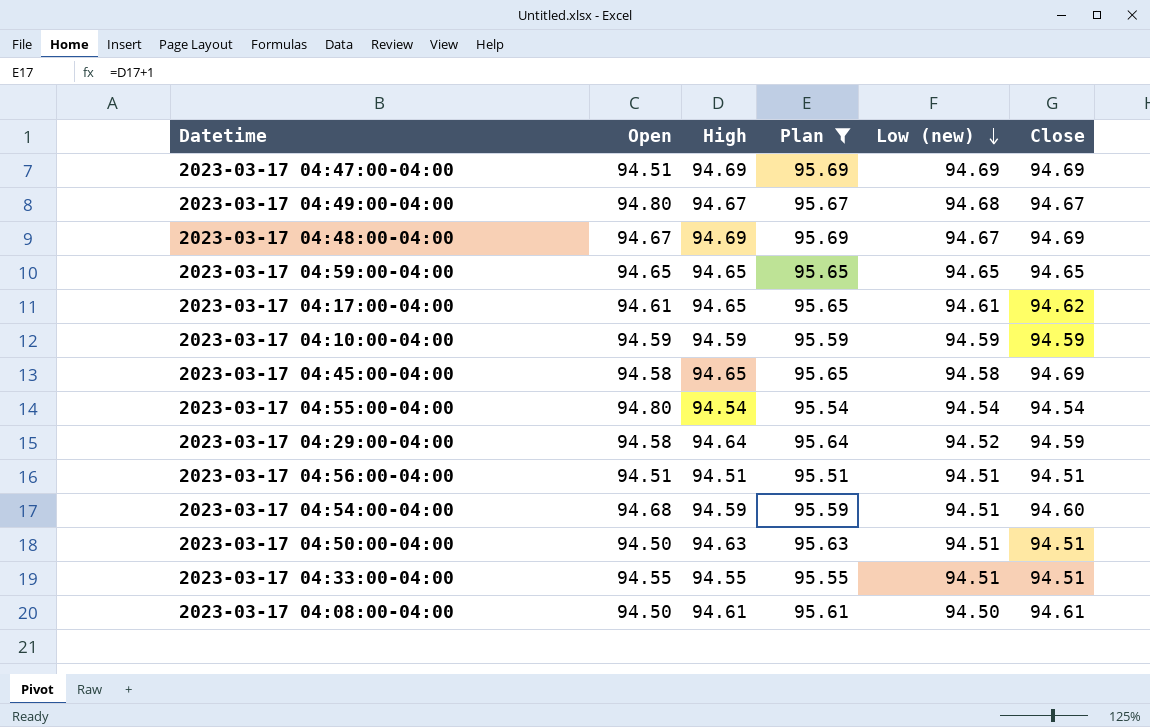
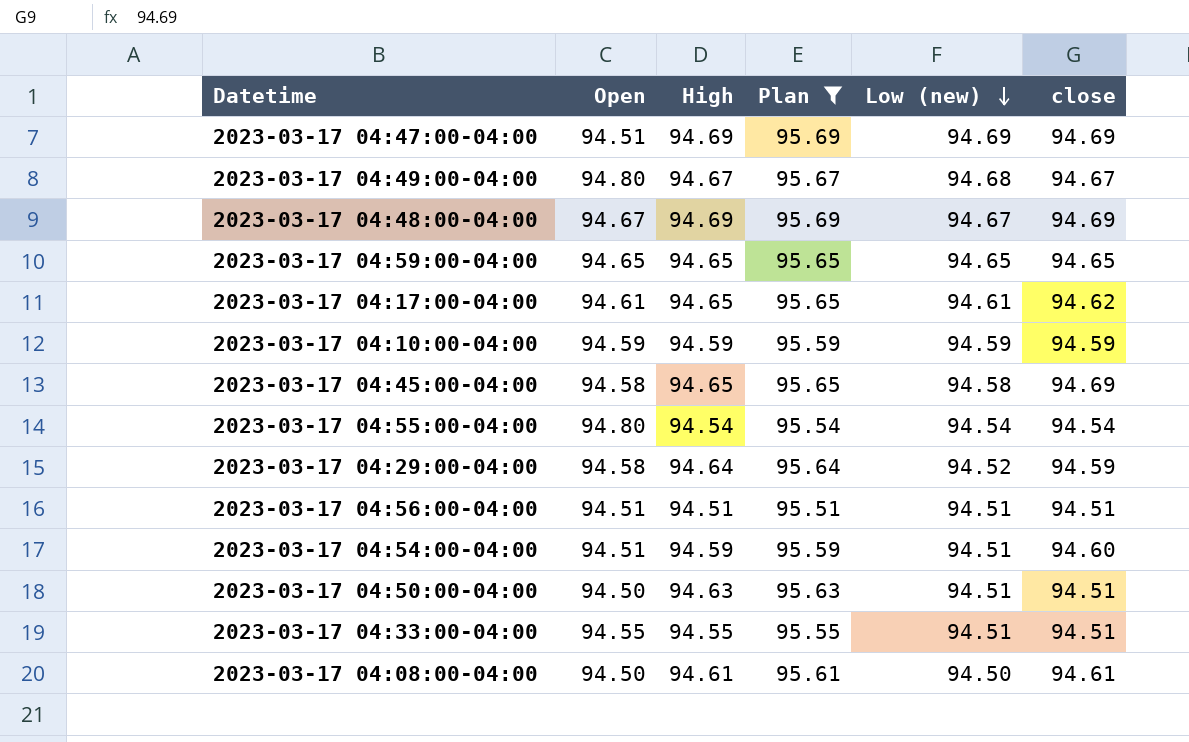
column name: Close -> close
2023-03-17 04:54:00-04:00 | Open: 94.68 -> 94.51

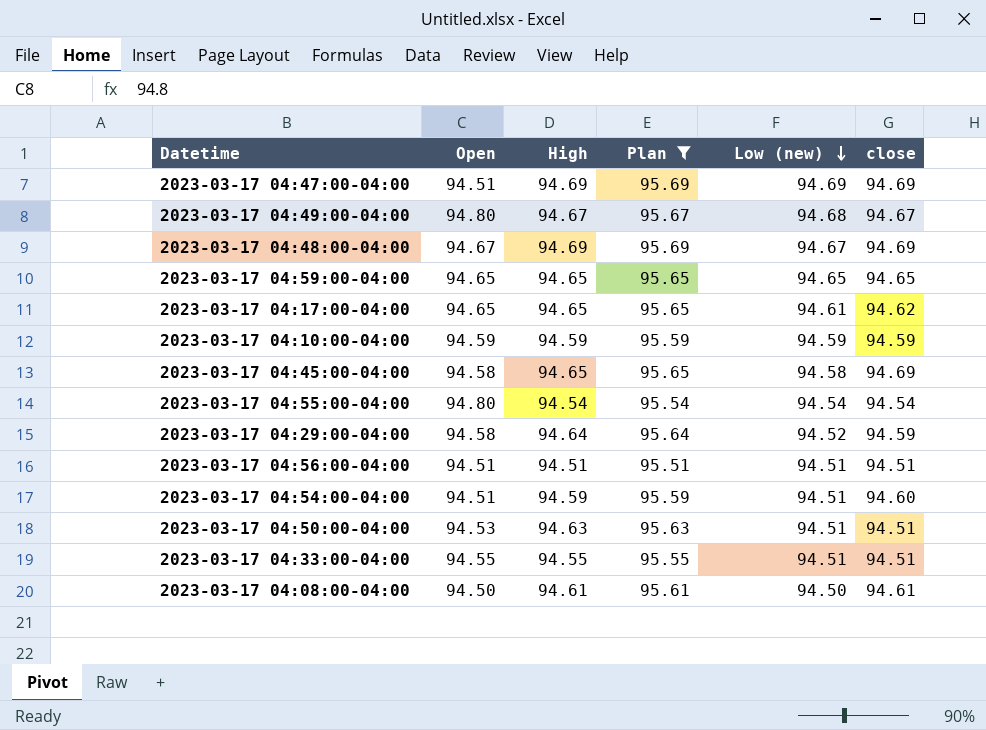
2023-03-17 04:17:00-04:00 | Open: 94.61 -> 94.65
2023-03-17 04:50:00-04:00 | Open: 94.50 -> 94.53

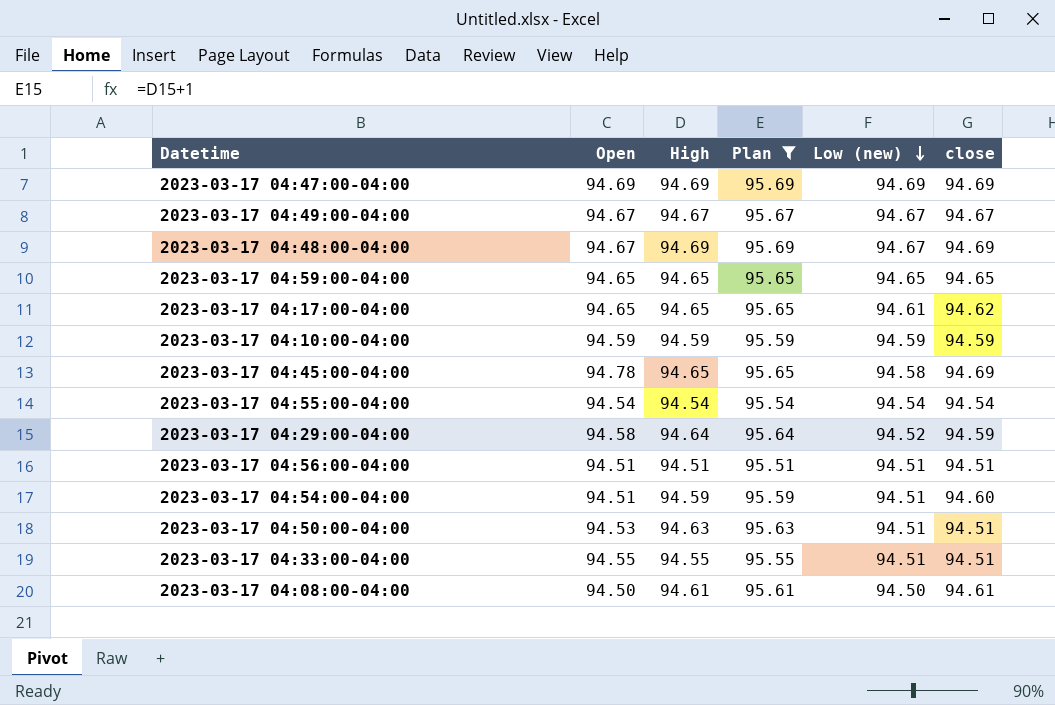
2023-03-17 04:47:00-04:00 | Open: 94.51 -> 94.69
2023-03-17 04:49:00-04:00 | Open: 94.80 -> 94.67
2023-03-17 04:49:00-04:00 | Low (new): 94.68 -> 94.67
2023-03-17 04:45:00-04:00 | Open: 94.58 -> 94.78
2023-03-17 04:55:00-04:00 | Open: 94.80 -> 94.54

